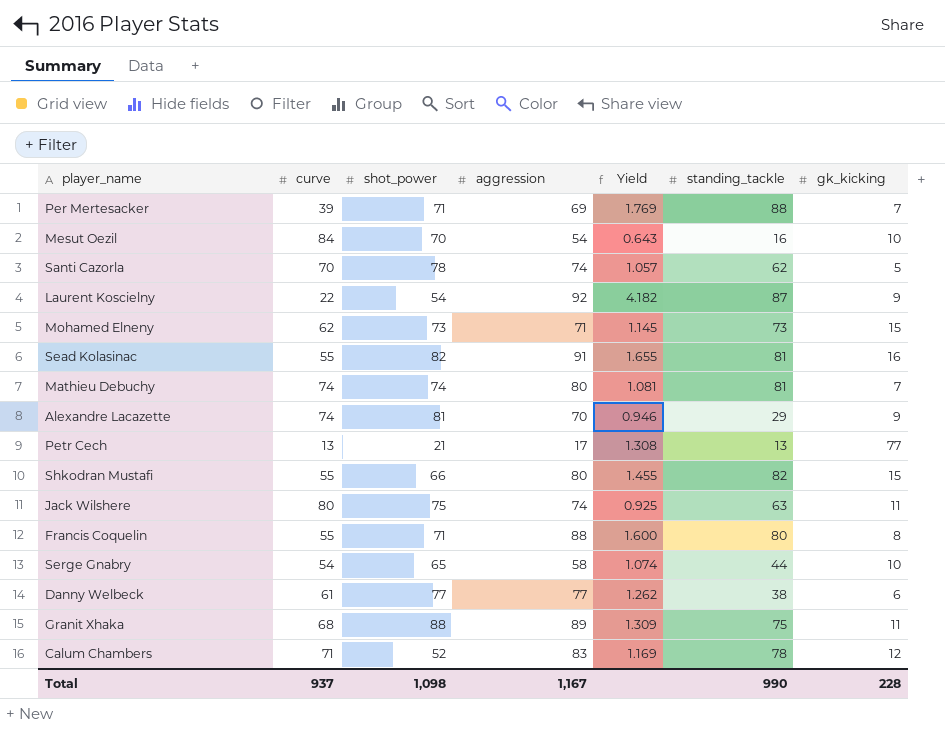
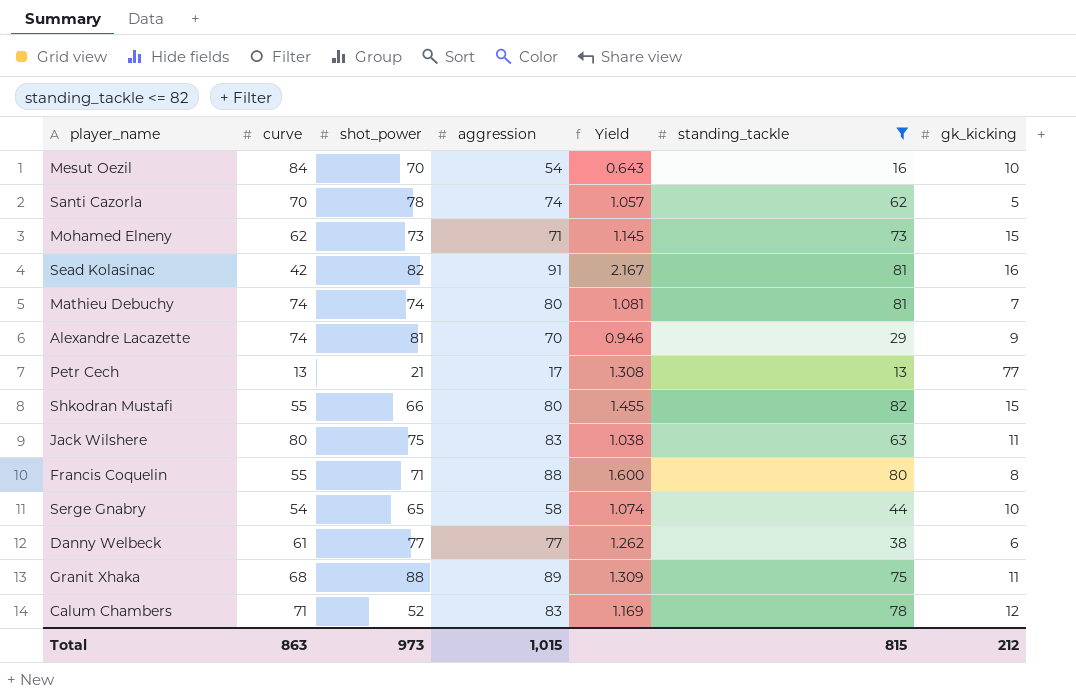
filter: none -> standing_tackle <= 82
Sead Kolasinac | curve: 55 -> 42
Sead Kolasinac | Yield: 1.655 -> 2.167
Jack Wilshere | aggression: 74 -> 83
Jack Wilshere | Yield: 0.925 -> 1.038
Total | curve: 937 -> 863
Total | shot_power: 1,098 -> 973
Total | aggression: 1,167 -> 1,015
Total | standing_tackle: 990 -> 815
Total | gk_kicking: 228 -> 212

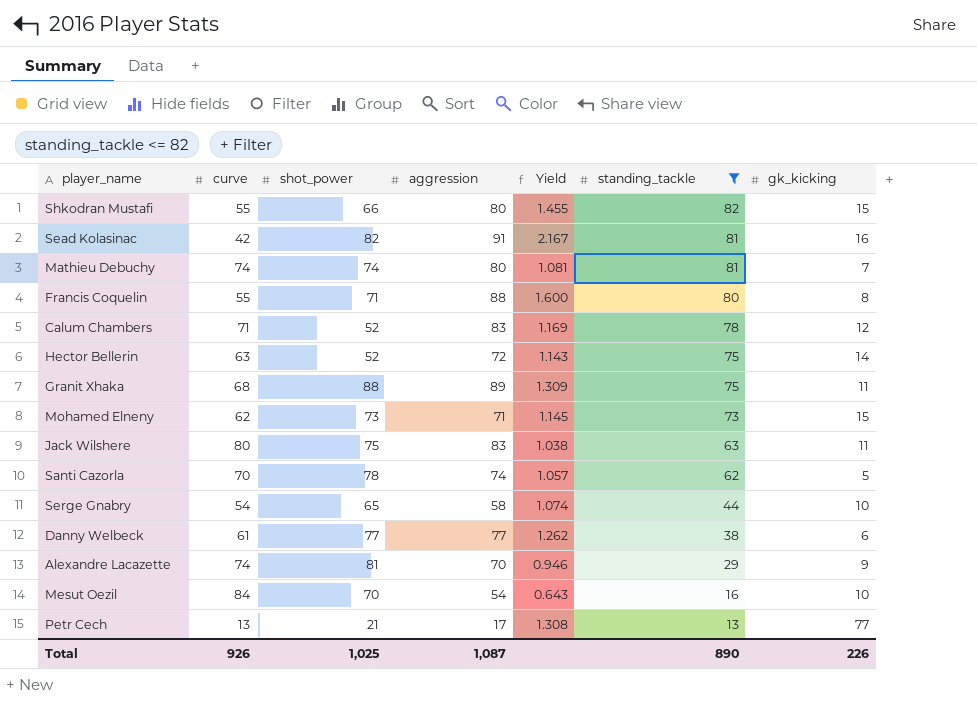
row order: none -> standing_tackle descending
row Hector Bellerin: none -> 63 | 52 | 72 | 1.143 | 75 | 14
Total | curve: 863 -> 926
Total | shot_power: 973 -> 1,025
Total | aggression: 1,015 -> 1,087
Total | standing_tackle: 815 -> 890
Total | gk_kicking: 212 -> 226

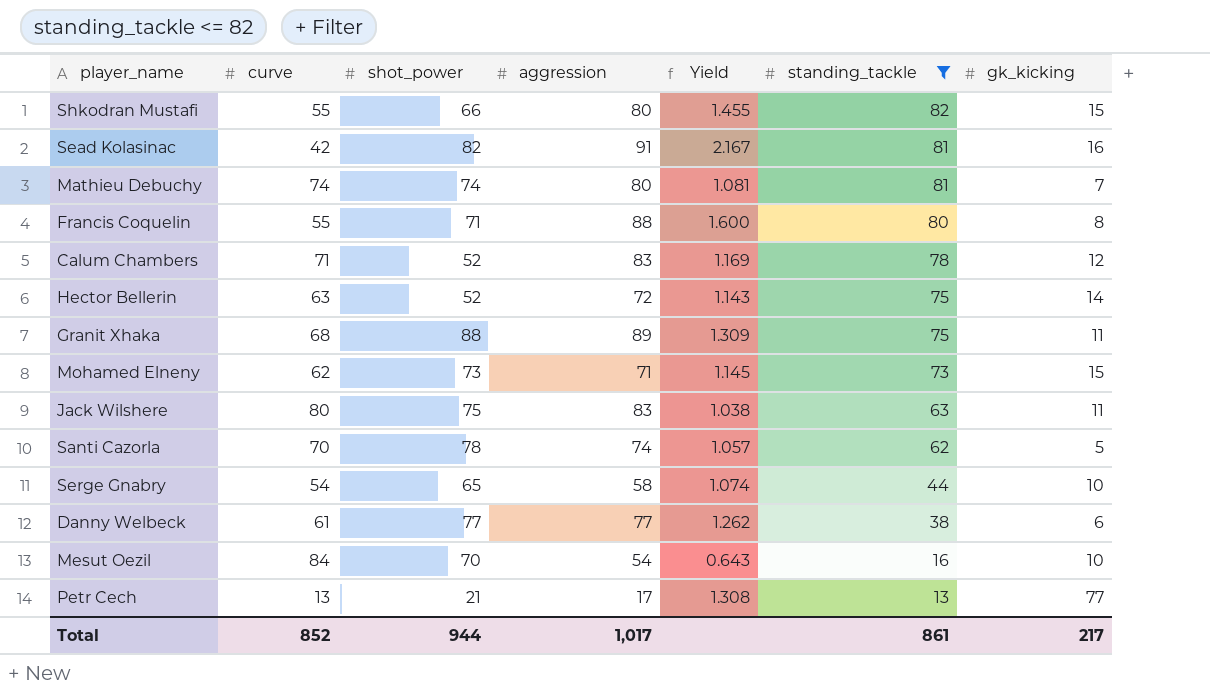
row Alexandre Lacazette: 74 | 81 | 70 | 0.946 | 29 | 9 -> none
Total | curve: 926 -> 852
Total | shot_power: 1,025 -> 944
Total | aggression: 1,087 -> 1,017
Total | standing_tackle: 890 -> 861
Total | gk_kicking: 226 -> 217

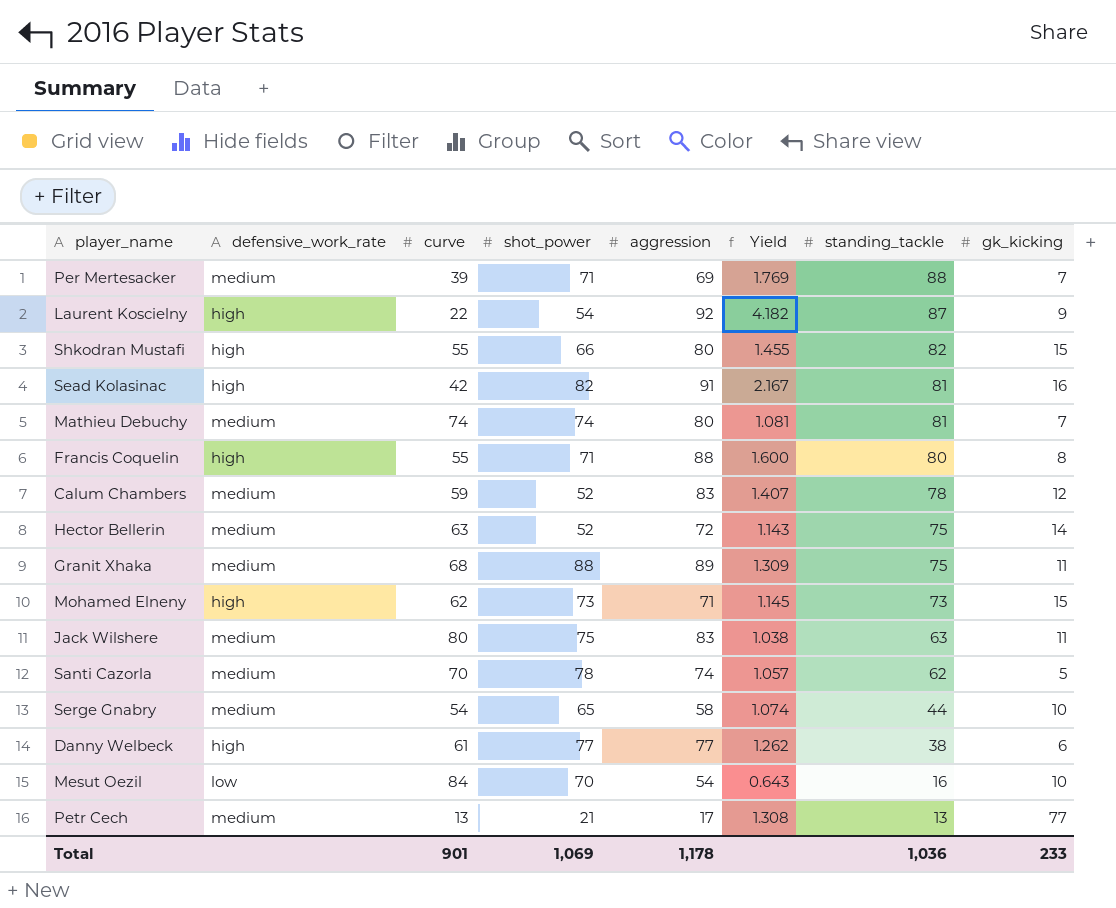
filter: standing_tackle <= 82 -> none
column defensive_work_rate | position: none -> 2
Calum Chambers | curve: 71 -> 59
Calum Chambers | Yield: 1.169 -> 1.407
Total | curve: 852 -> 901
Total | shot_power: 944 -> 1,069
Total | aggression: 1,017 -> 1,178
Total | standing_tackle: 861 -> 1,036
Total | gk_kicking: 217 -> 233

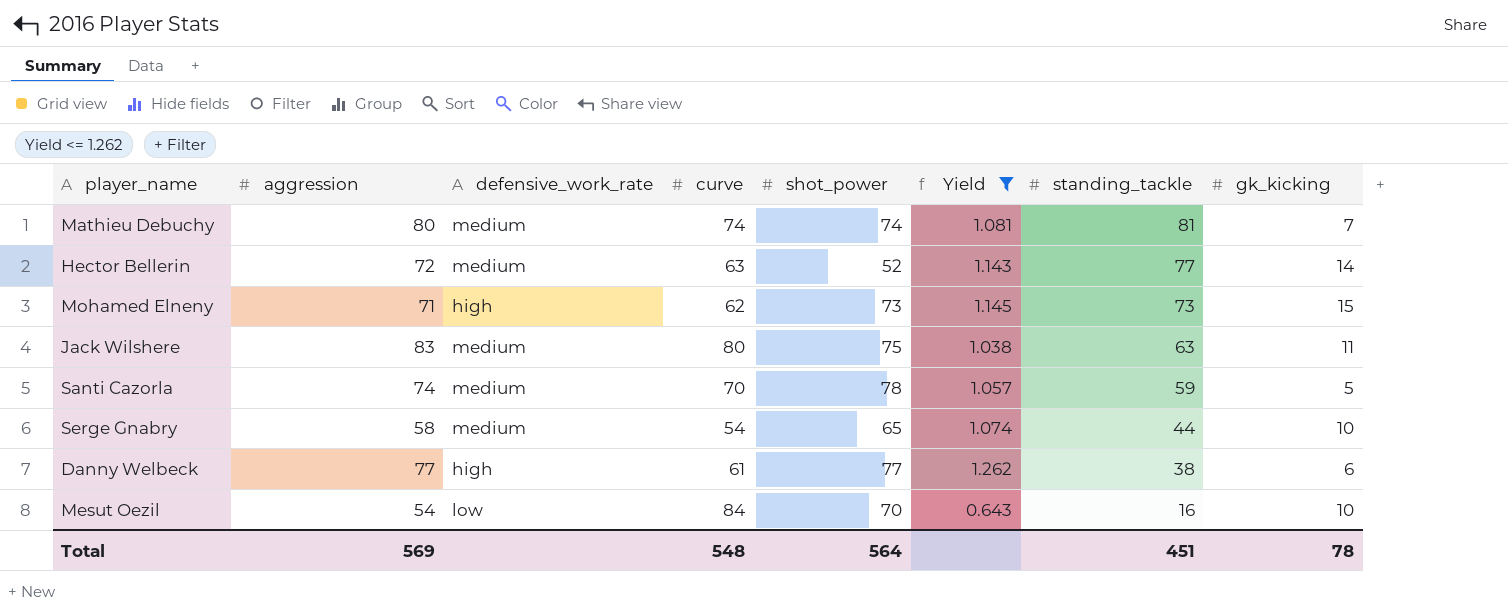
filter: none -> Yield <= 1.262
column aggression | position: 5 -> 2
Hector Bellerin | standing_tackle: 75 -> 77
Santi Cazorla | standing_tackle: 62 -> 59
Total | aggression: 1,178 -> 569
Total | curve: 901 -> 548
Total | shot_power: 1,069 -> 564
Total | standing_tackle: 1,036 -> 451
Total | gk_kicking: 233 -> 78

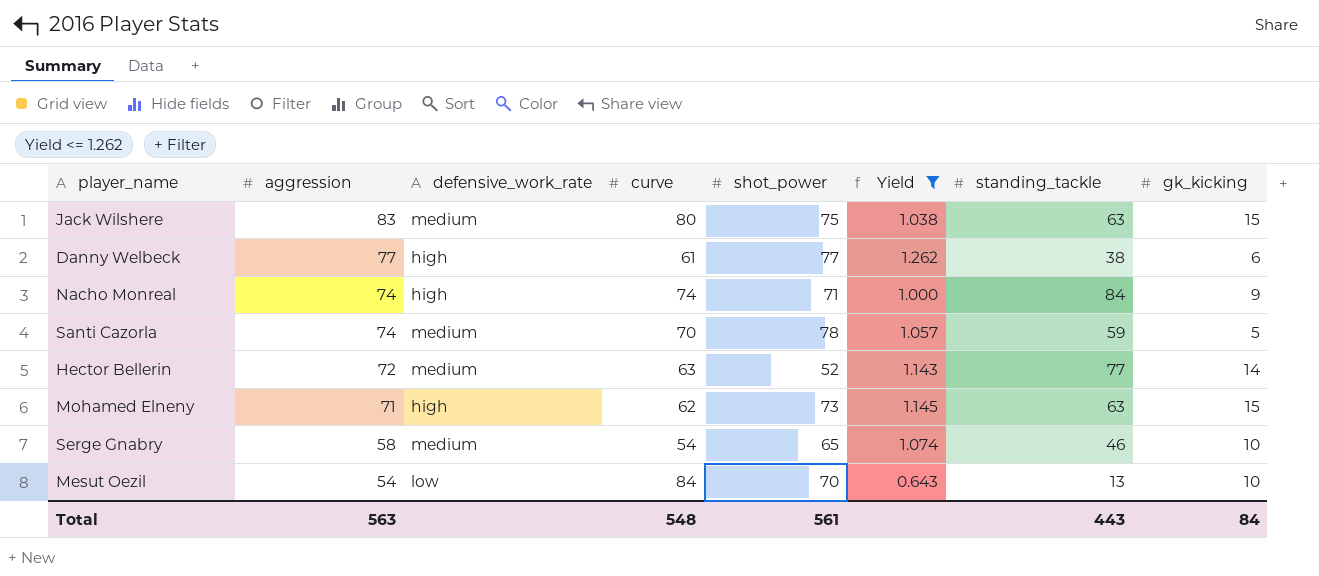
row order: standing_tackle descending -> aggression descending
row Mathieu Debuchy: 80 | medium | 74 | 74 | 1.081 | 81 | 7 -> none
Jack Wilshere | gk_kicking: 11 -> 15
row Nacho Monreal: none -> 74 | high | 74 | 71 | 1.000 | 84 | 9
Mohamed Elneny | standing_tackle: 73 -> 63
Serge Gnabry | standing_tackle: 44 -> 46
Mesut Oezil | standing_tackle: 16 -> 13
Total | aggression: 569 -> 563
Total | shot_power: 564 -> 561
Total | standing_tackle: 451 -> 443
Total | gk_kicking: 78 -> 84

